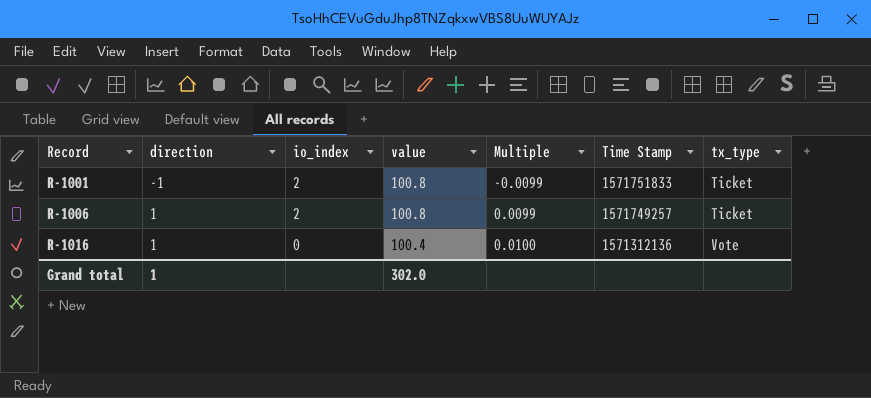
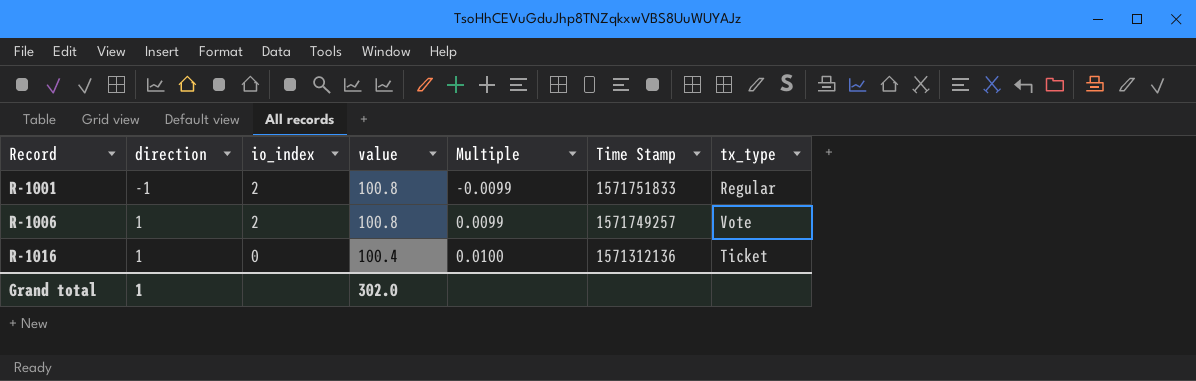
R-1001 | tx_type: Ticket -> Regular
R-1006 | tx_type: Ticket -> Vote
R-1016 | tx_type: Vote -> Ticket

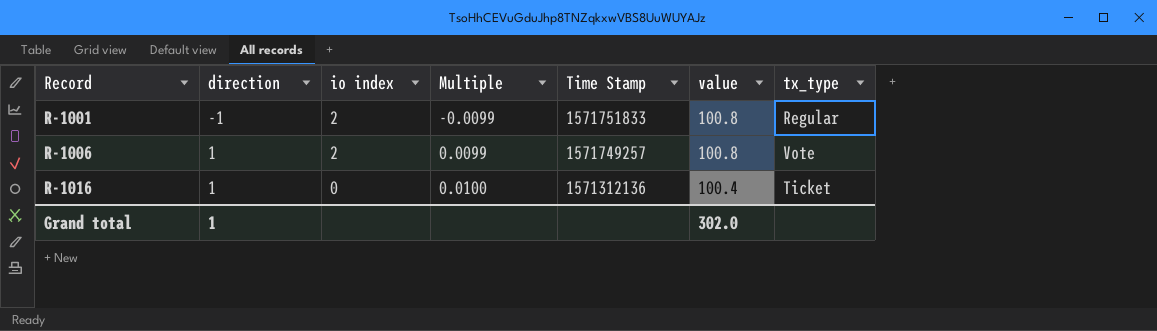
column name: io_index -> io index
column value | position: 4 -> 6

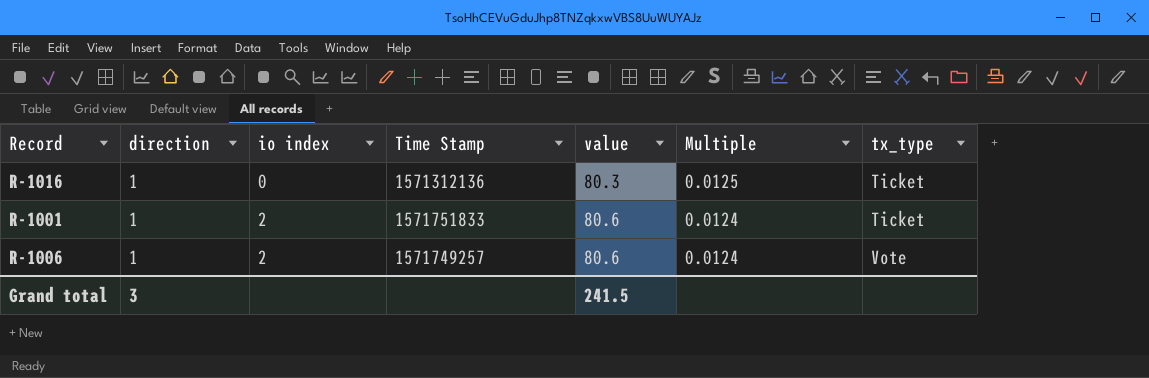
row order: Record ascending -> io index ascending
column Multiple | position: 4 -> 6
R-1016 | value: 100.4 -> 80.3
R-1016 | Multiple: 0.0100 -> 0.0125
R-1001 | direction: -1 -> 1
R-1001 | value: 100.8 -> 80.6
R-1001 | Multiple: -0.0099 -> 0.0124
R-1001 | tx_type: Regular -> Ticket
R-1006 | value: 100.8 -> 80.6
R-1006 | Multiple: 0.0099 -> 0.0124
Grand total | direction: 1 -> 3
Grand total | value: 302.0 -> 241.5

